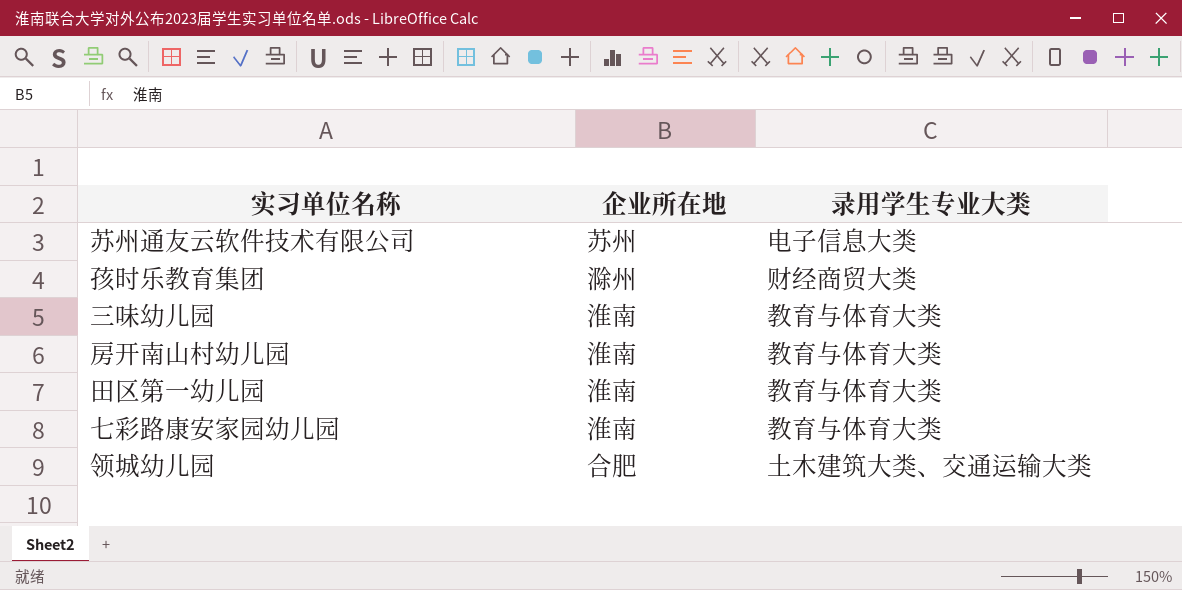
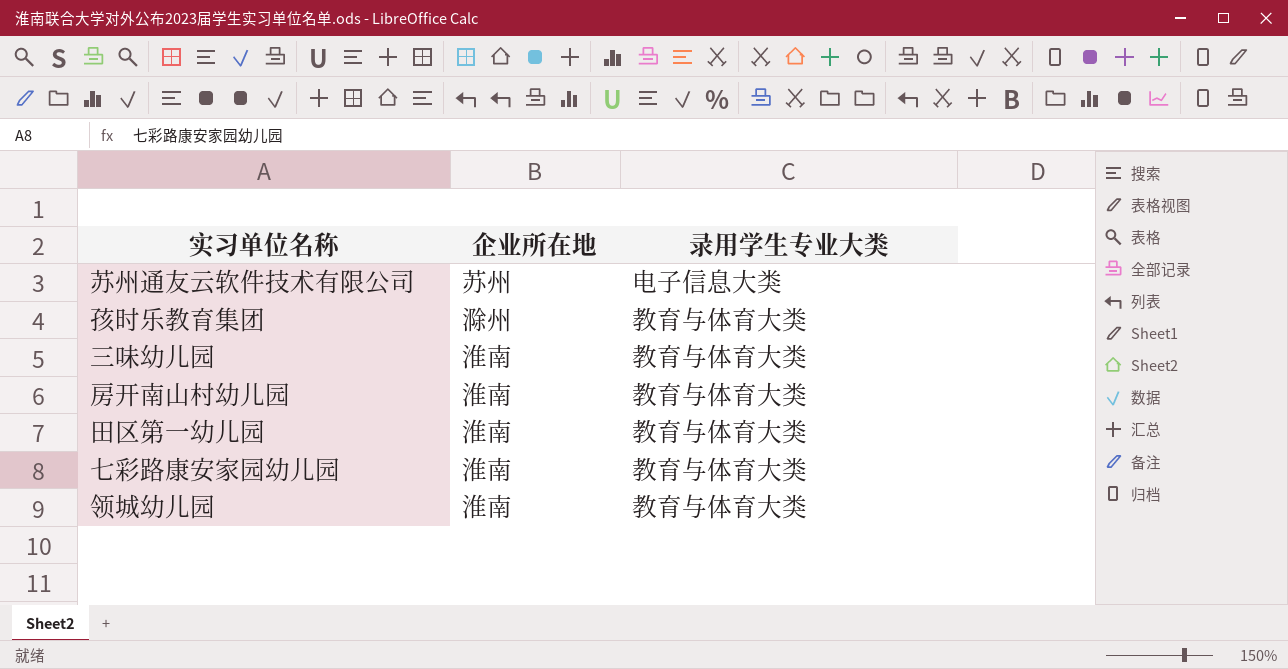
孩时乐教育集团 | 录用学生专业大类: 财经商贸大类 -> 教育与体育大类
领城幼儿园 | 企业所在地: 合肥 -> 淮南
领城幼儿园 | 录用学生专业大类: 土木建筑大类、交通运输大类 -> 教育与体育大类

